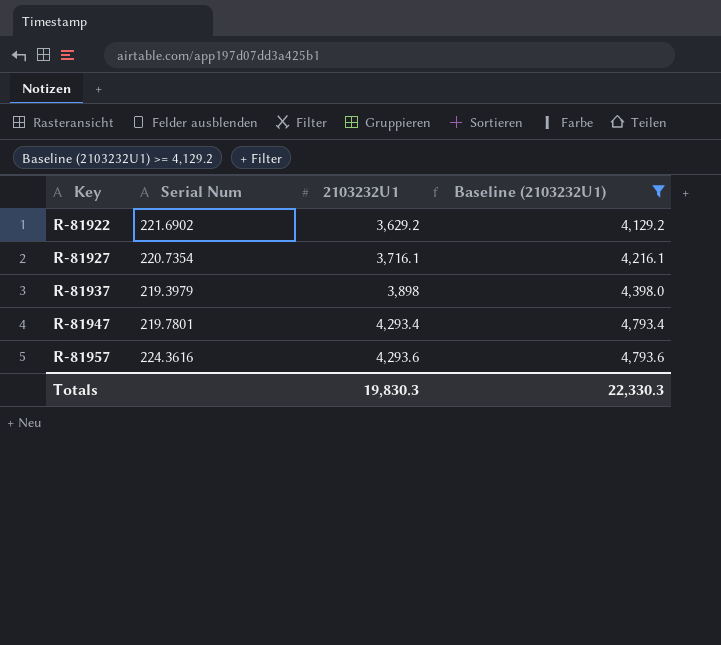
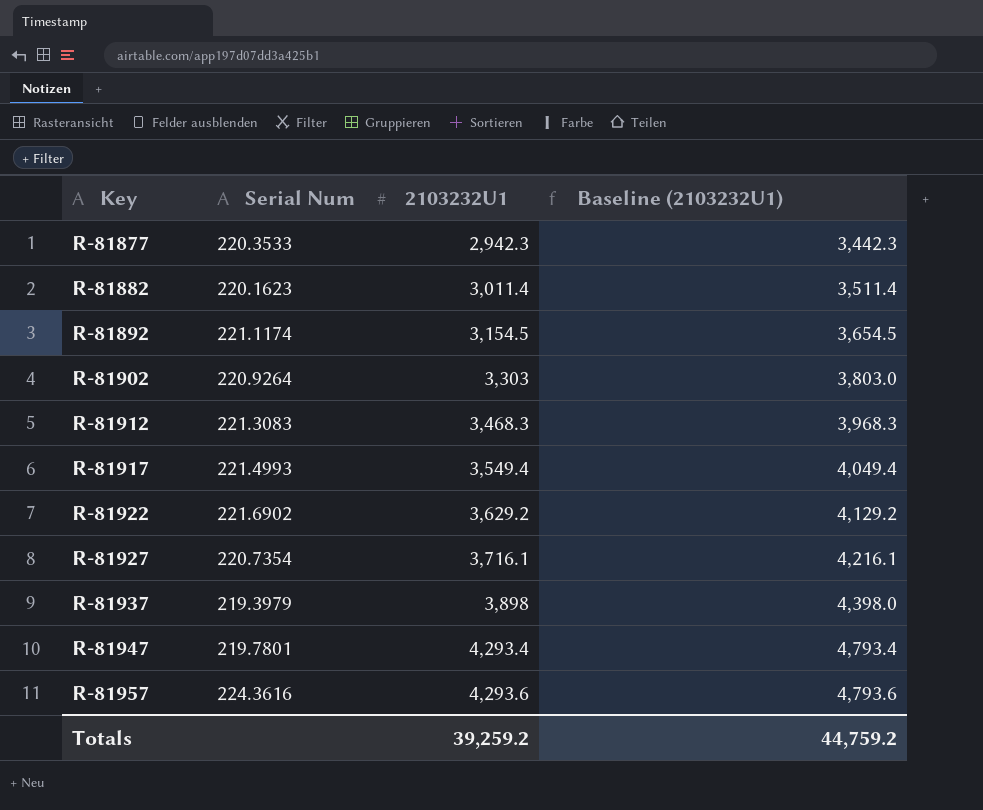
filter: Baseline (2103232U1) >= 4,129.2 -> none
Totals | 2103232U1: 19,830.3 -> 39,259.2
Totals | Baseline (2103232U1): 22,330.3 -> 44,759.2

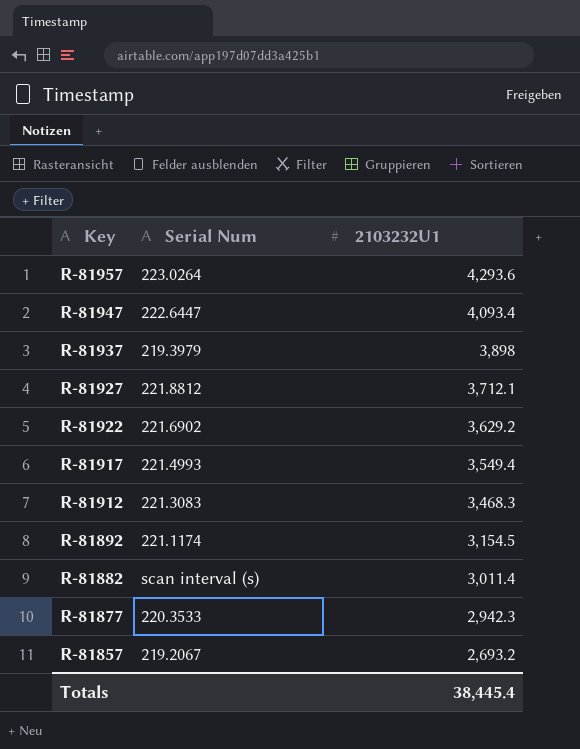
row order: Key ascending -> Key descending
column Baseline (2103232U1) | formula: [2103232U1] + 500 -> none
row R-81902: 220.9264 | 3,303 | 3,803.0 -> none
R-81957 | Serial Num: 224.3616 -> 223.0264
R-81947 | Serial Num: 219.7801 -> 222.6447
R-81947 | 2103232U1: 4,293.4 -> 4,093.4
R-81927 | Serial Num: 220.7354 -> 221.8812
R-81927 | 2103232U1: 3,716.1 -> 3,712.1
R-81882 | Serial Num: 220.1623 -> scan interval (s)
row R-81857: none -> 219.2067 | 2,693.2
Totals | 2103232U1: 39,259.2 -> 38,445.4

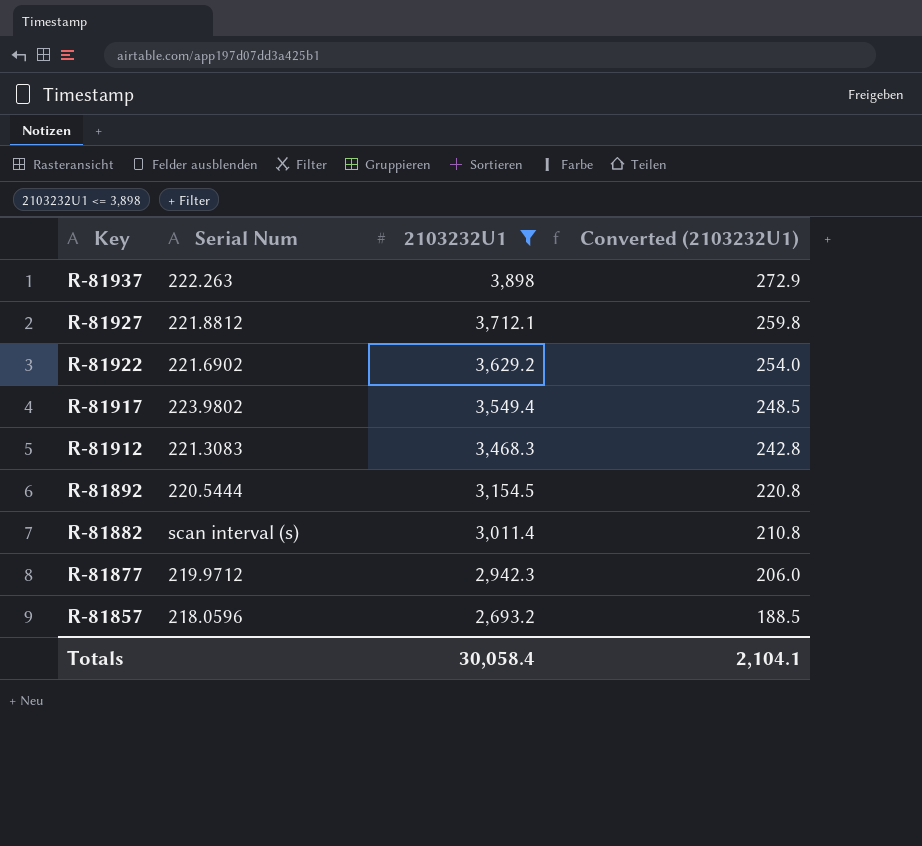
filter: none -> 2103232U1 <= 3,898
column Converted (2103232U1) | formula: none -> [2103232U1] * 0.07
R-81937 | Serial Num: 219.3979 -> 222.263
R-81917 | Serial Num: 221.4993 -> 223.9802
R-81892 | Serial Num: 221.1174 -> 220.5444
R-81877 | Serial Num: 220.3533 -> 219.9712
R-81857 | Serial Num: 219.2067 -> 218.0596
Totals | 2103232U1: 38,445.4 -> 30,058.4

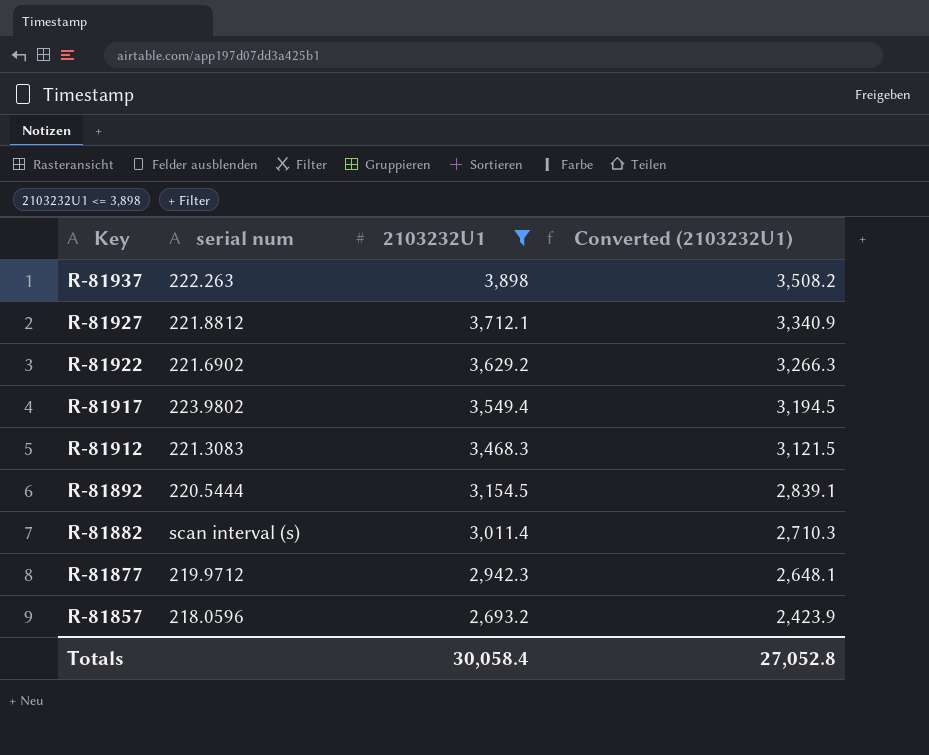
column name: Serial Num -> serial num
column Converted (2103232U1) | formula: [2103232U1] * 0.07 -> [2103232U1] * 0.9
Totals | Converted (2103232U1): 2,104.1 -> 27,052.8

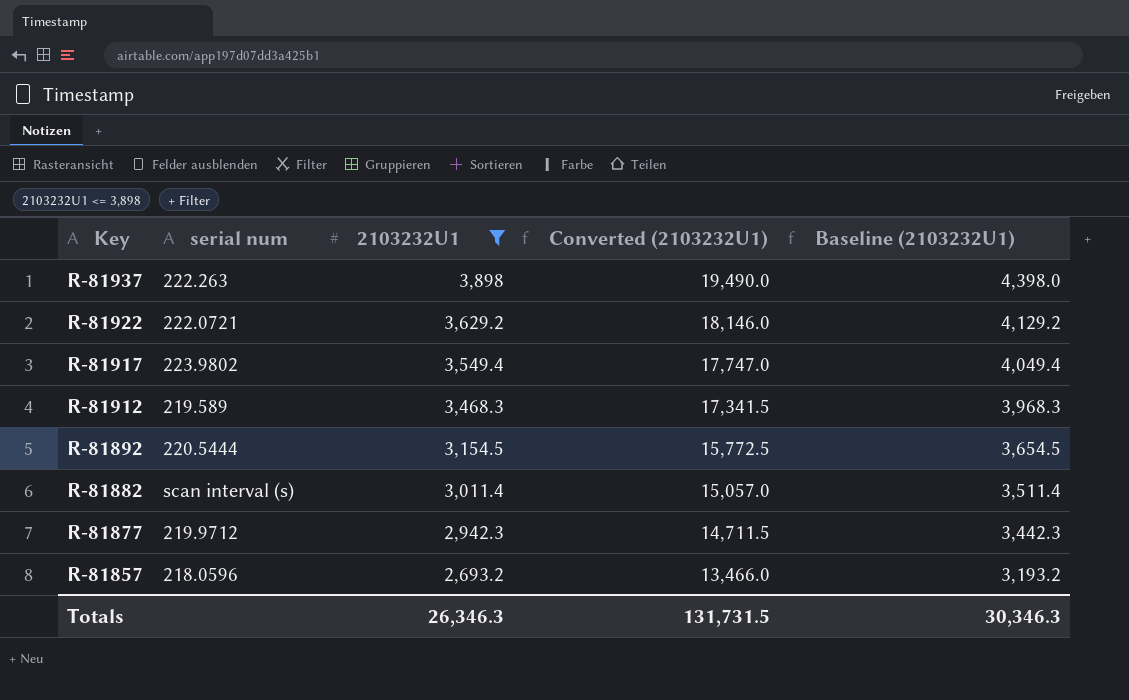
column Converted (2103232U1) | formula: [2103232U1] * 0.9 -> [2103232U1] * 5
column Baseline (2103232U1) | formula: none -> [2103232U1] + 500
row R-81927: 221.8812 | 3,712.1 | 3,340.9 -> none
R-81922 | serial num: 221.6902 -> 222.0721
R-81912 | serial num: 221.3083 -> 219.589
Totals | 2103232U1: 30,058.4 -> 26,346.3
Totals | Converted (2103232U1): 27,052.8 -> 131,731.5

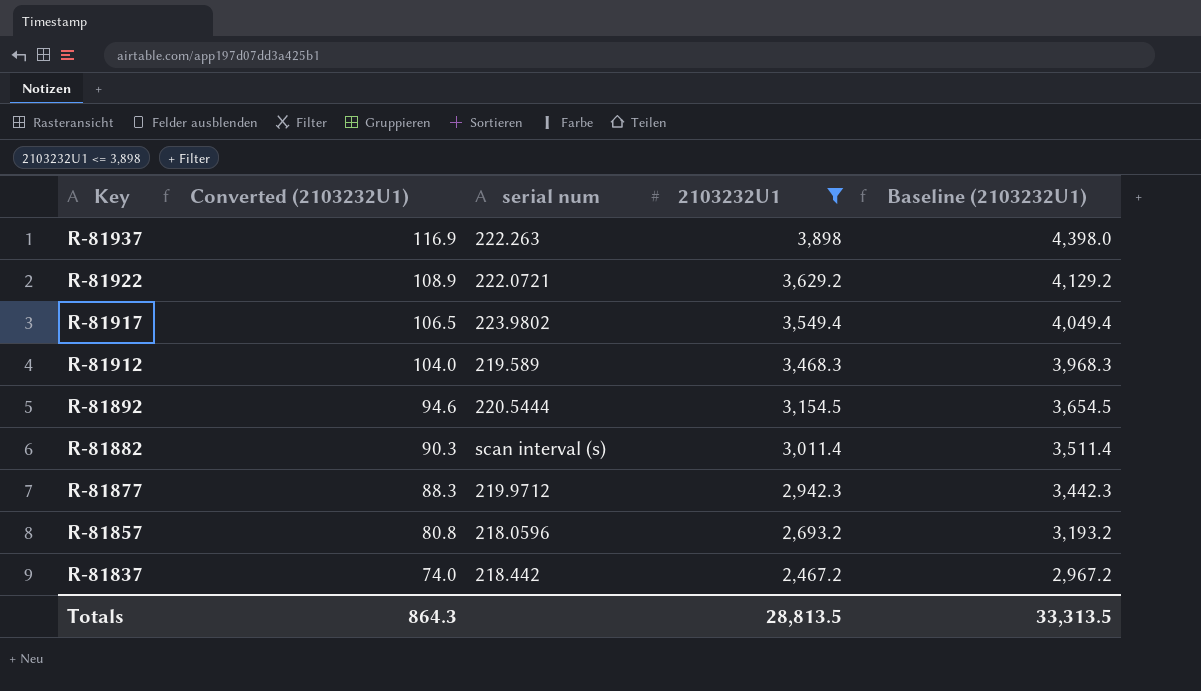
column Converted (2103232U1) | formula: [2103232U1] * 5 -> [2103232U1] * 0.03
column Converted (2103232U1) | position: 4 -> 2
row R-81837: none -> 74.0 | 218.442 | 2,467.2 | 2,967.2
Totals | Converted (2103232U1): 131,731.5 -> 864.3
Totals | 2103232U1: 26,346.3 -> 28,813.5
Totals | Baseline (2103232U1): 30,346.3 -> 33,313.5

